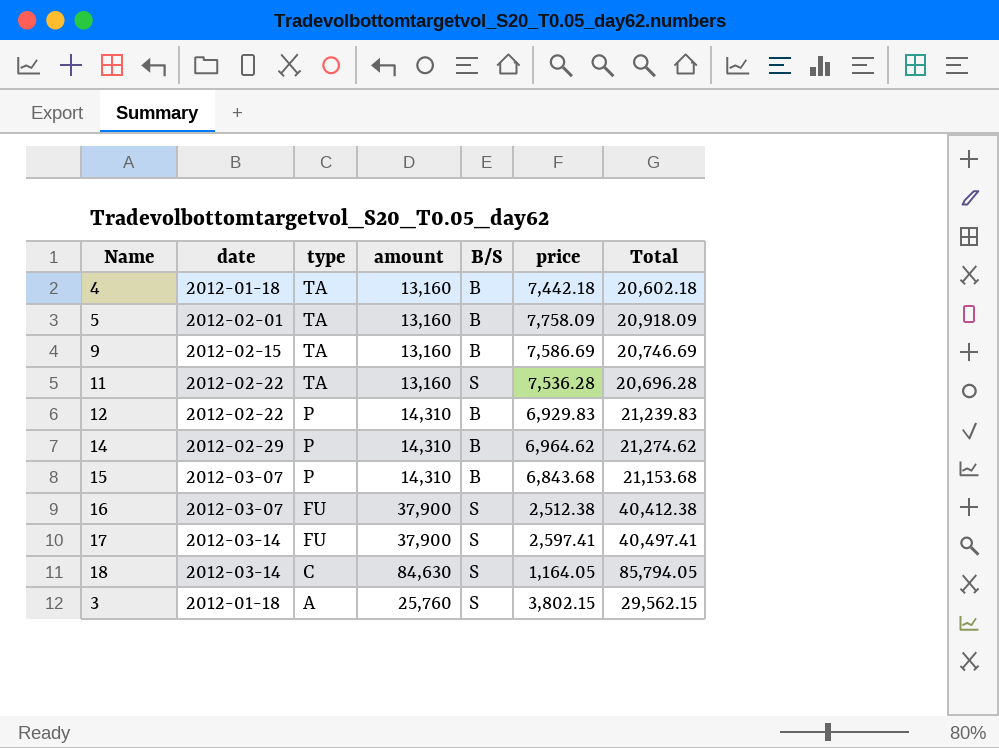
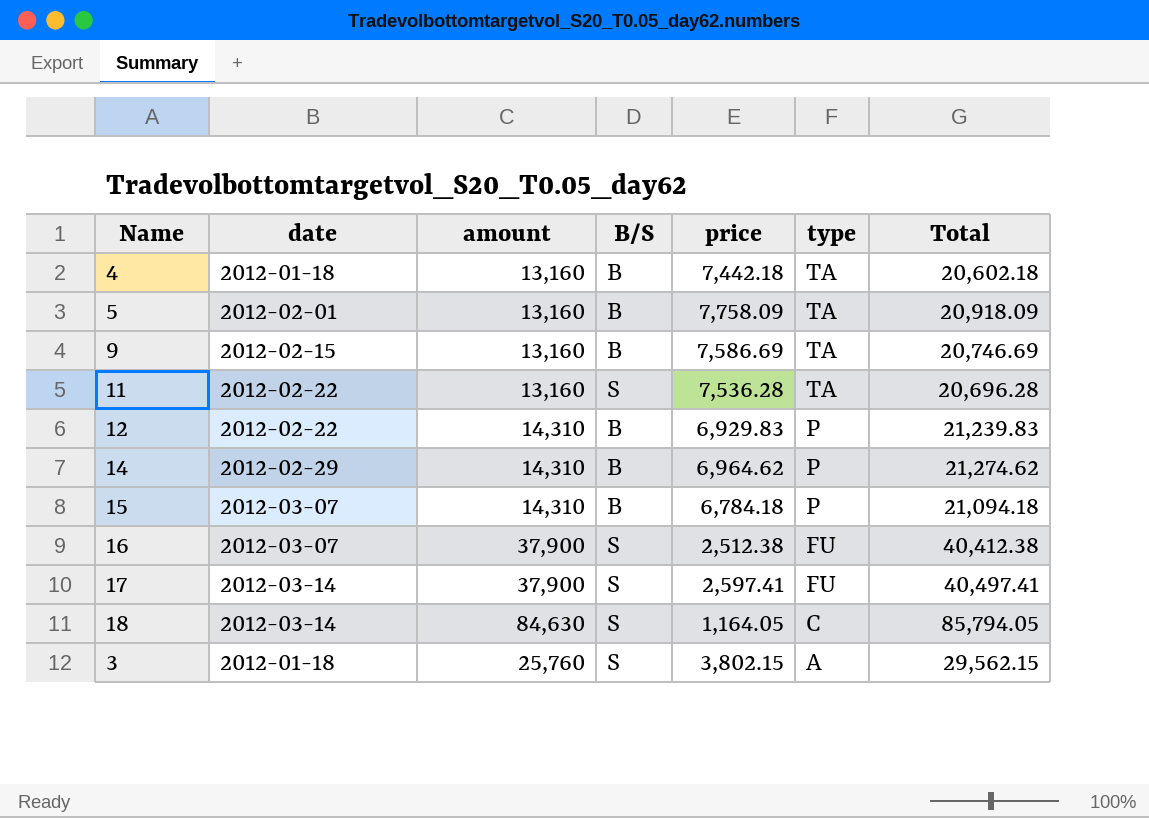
column type | position: 3 -> 6
15 | price: 6,843.68 -> 6,784.18
15 | Total: 21,153.68 -> 21,094.18

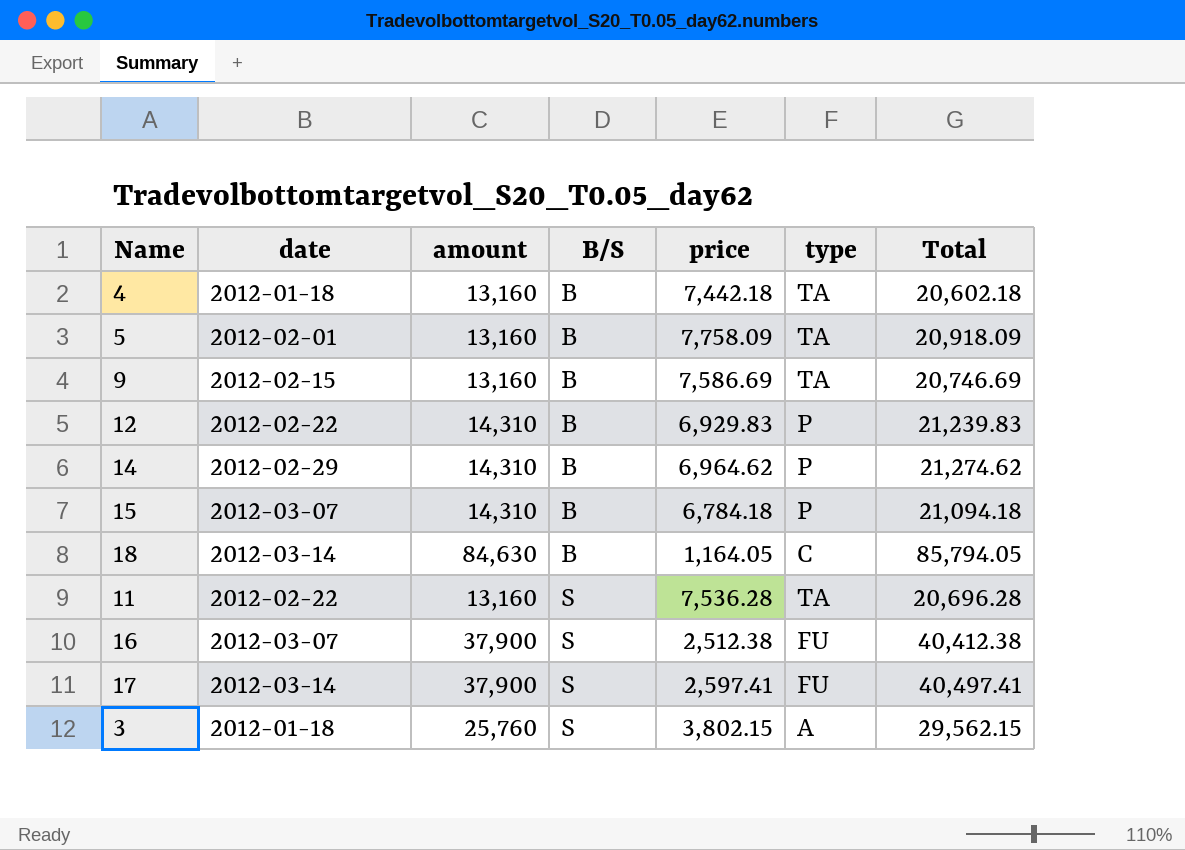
row order: type descending -> B/S ascending
18 | B/S: S -> B

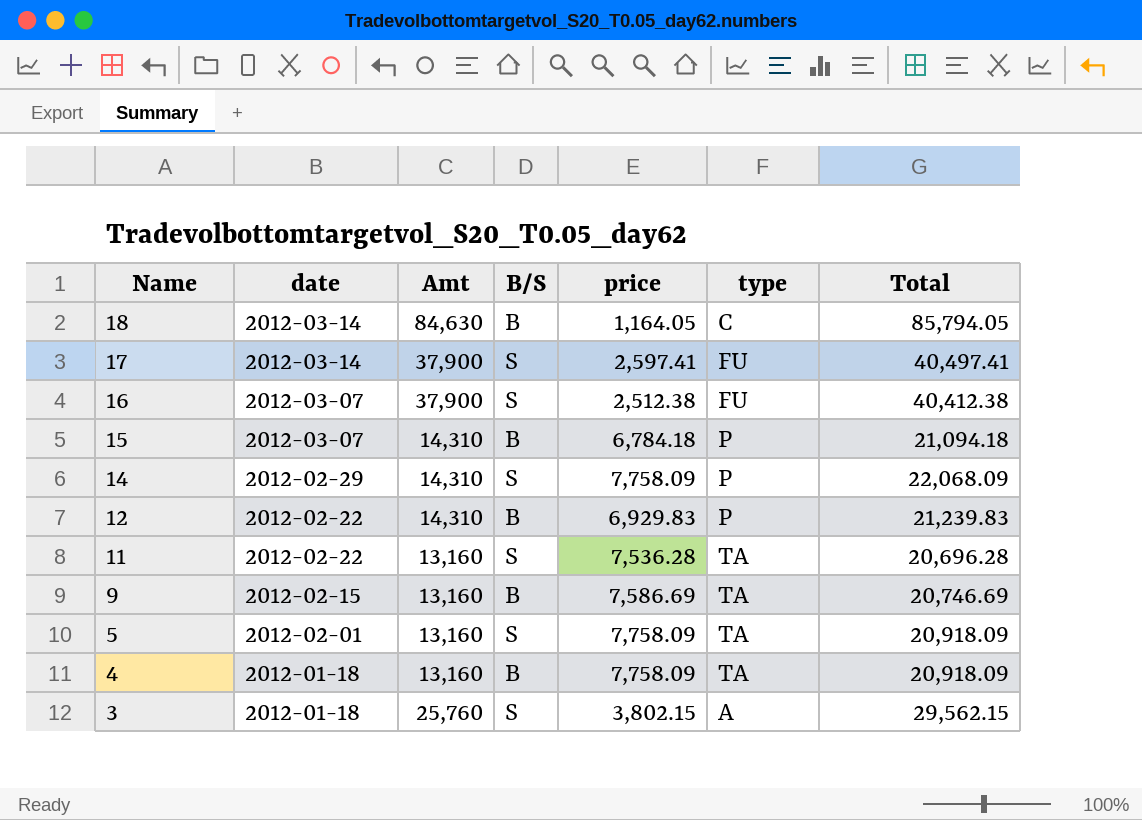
row order: B/S ascending -> Name descending
column name: amount -> Amt
14 | B/S: B -> S
14 | price: 6,964.62 -> 7,758.09
14 | Total: 21,274.62 -> 22,068.09
5 | B/S: B -> S
4 | price: 7,442.18 -> 7,758.09
4 | Total: 20,602.18 -> 20,918.09

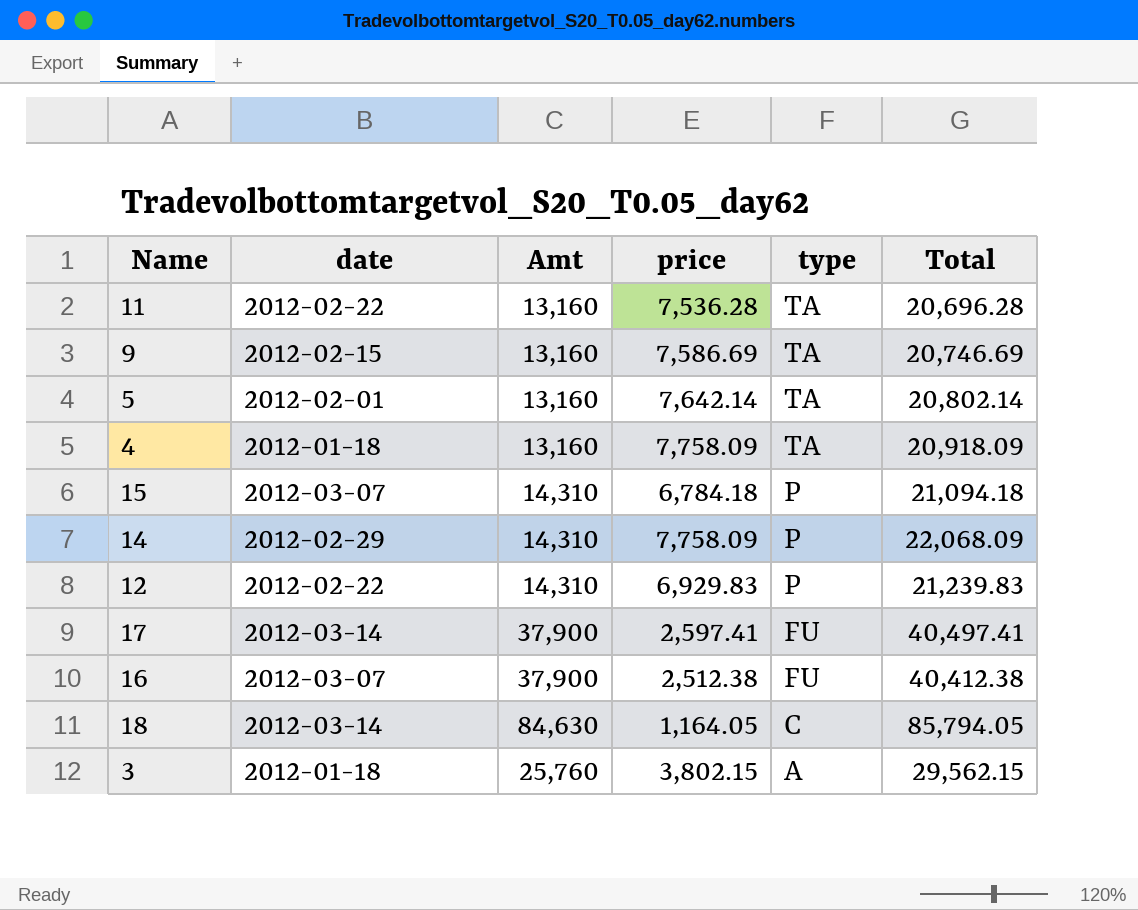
row order: Name descending -> type descending
column B/S | position: 4 -> none
5 | price: 7,758.09 -> 7,642.14
5 | Total: 20,918.09 -> 20,802.14

